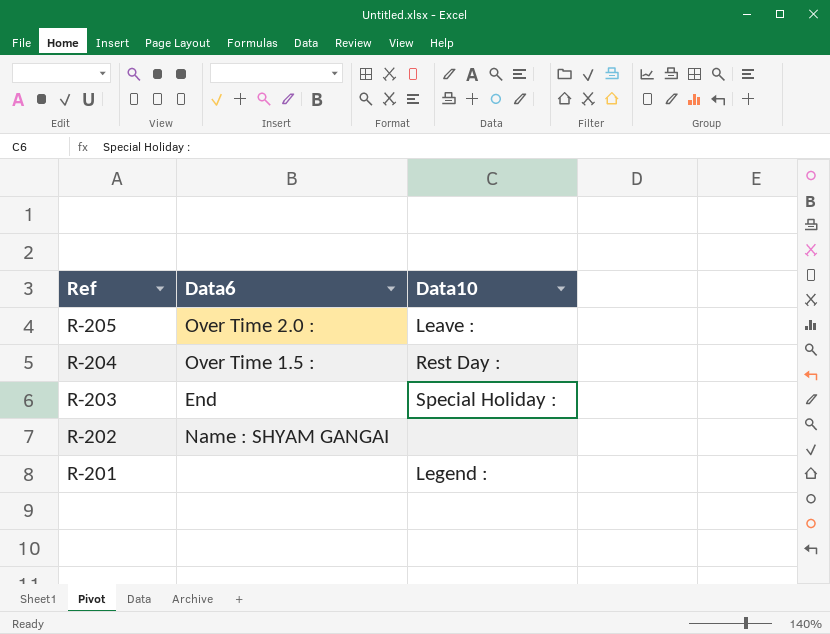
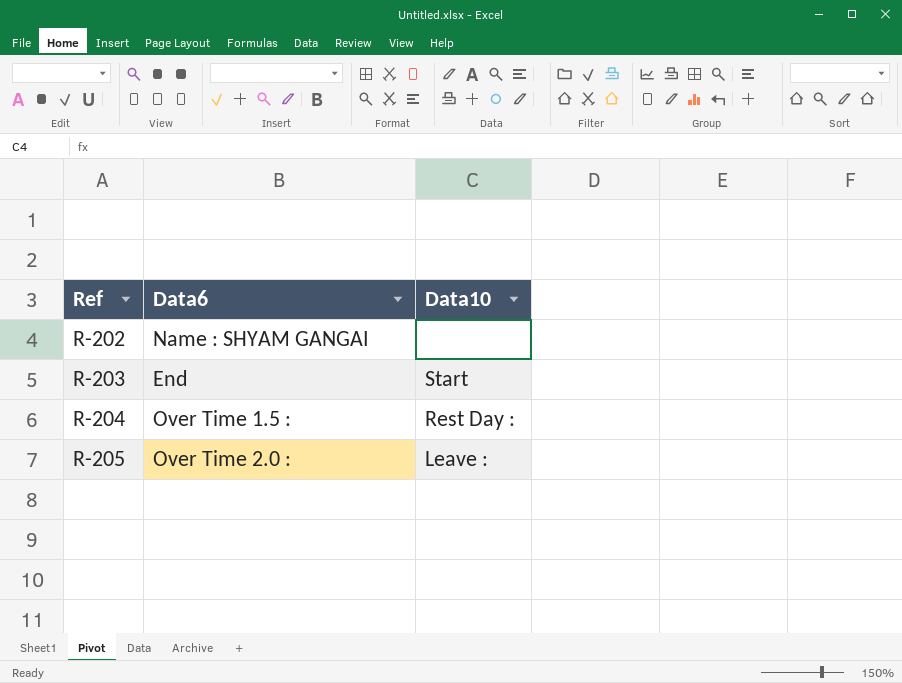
row order: Ref descending -> Ref ascending
row R-201: none | Legend : -> none
R-203 | Data10: Special Holiday : -> Start

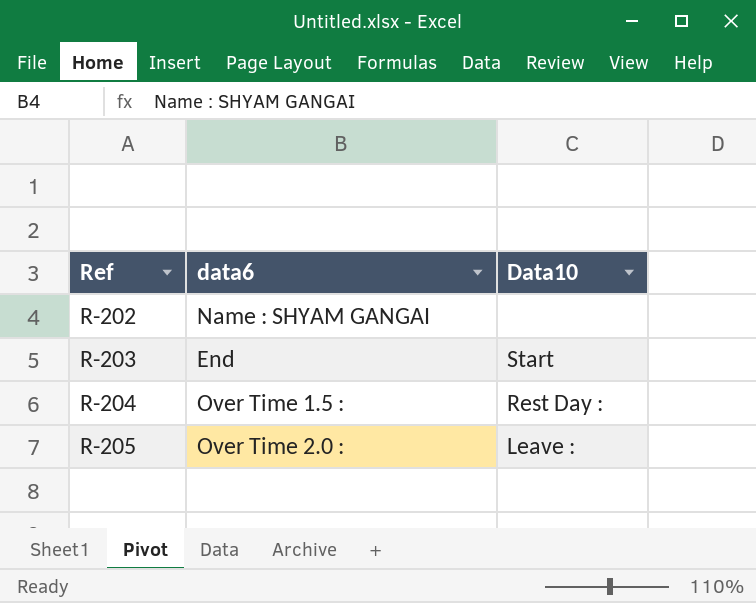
column name: Data6 -> data6

